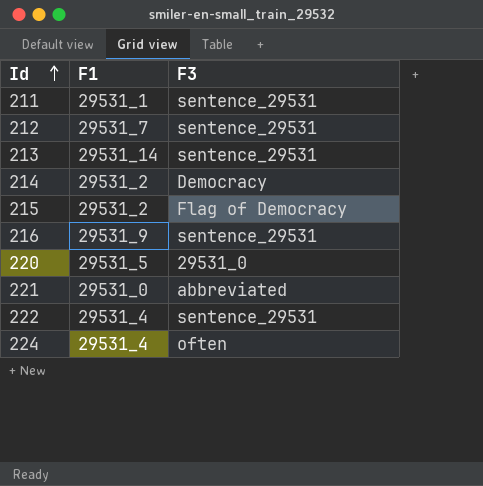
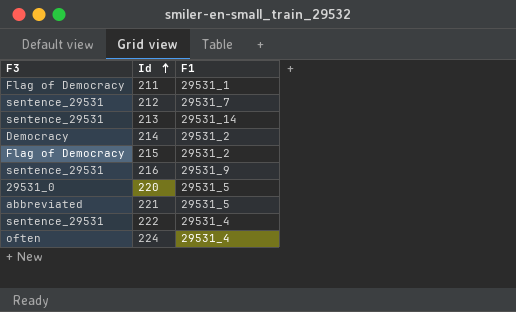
column F3 | position: 3 -> 1
211 | F3: sentence_29531 -> Flag of Democracy
221 | F1: 29531_0 -> 29531_5

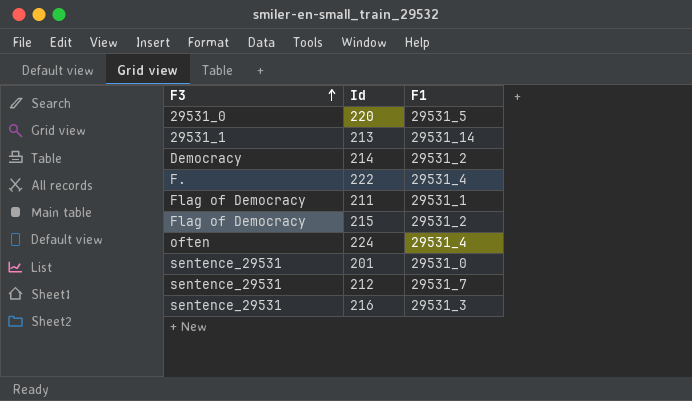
row order: Id ascending -> F3 ascending
row 221: abbreviated | 29531_5 -> none
213 | F3: sentence_29531 -> 29531_1
222 | F3: sentence_29531 -> F.
row 201: none -> sentence_29531 | 29531_0
216 | F1: 29531_9 -> 29531_3

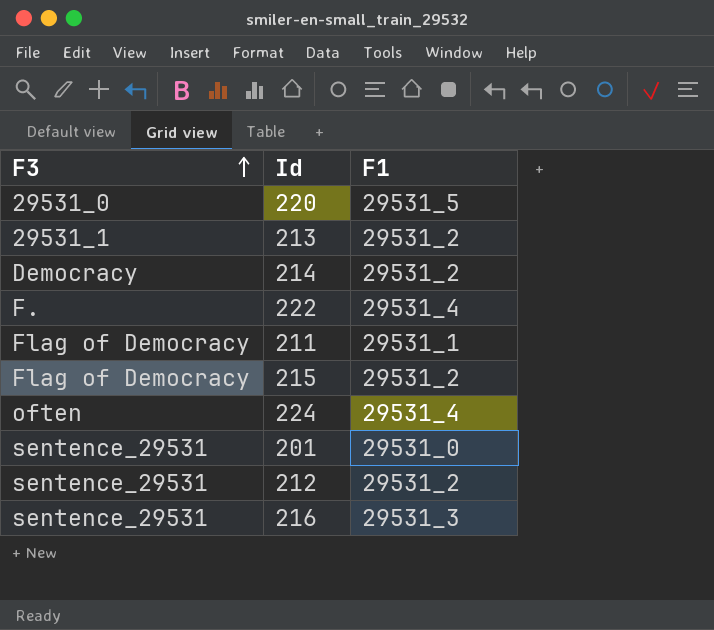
213 | F1: 29531_14 -> 29531_2
212 | F1: 29531_7 -> 29531_2

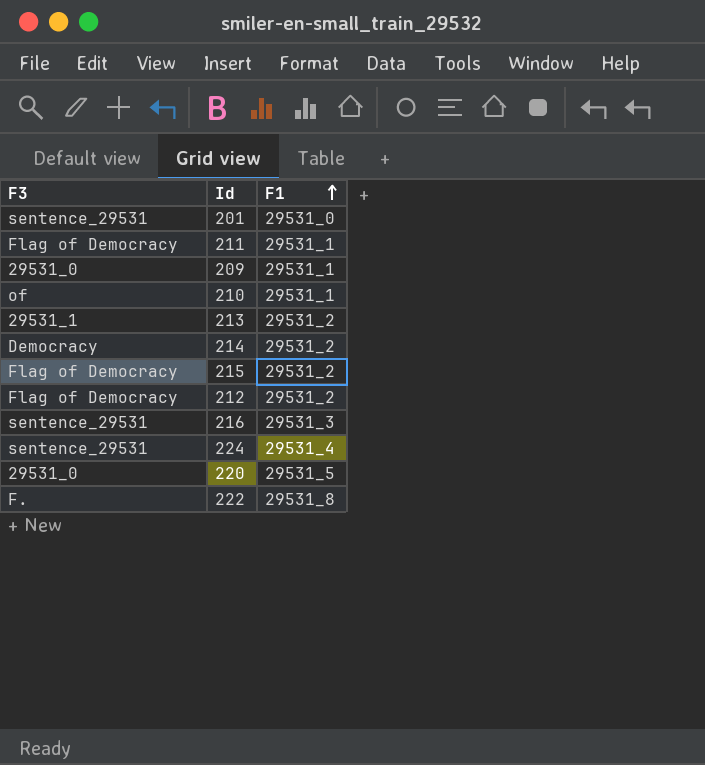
row order: F3 ascending -> F1 ascending
row 209: none -> 29531_0 | 29531_1
row 210: none -> of | 29531_1
212 | F3: sentence_29531 -> Flag of Democracy
224 | F3: often -> sentence_29531
222 | F1: 29531_4 -> 29531_8

